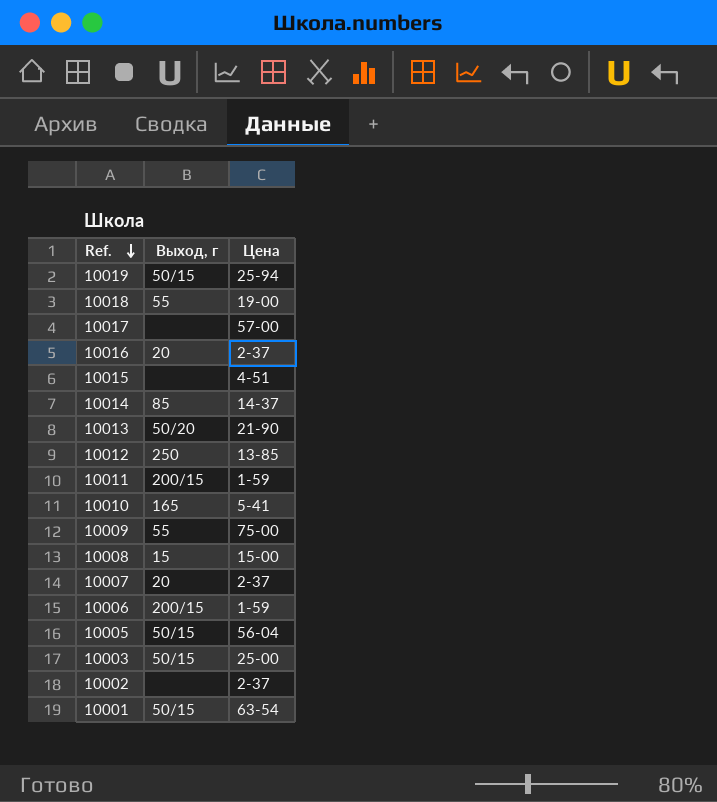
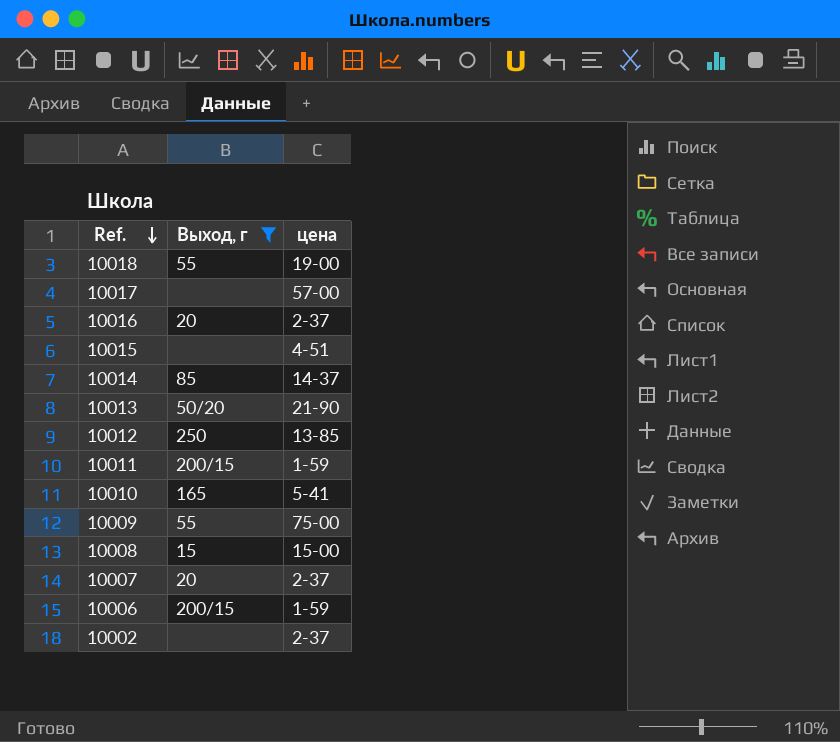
filter: none -> Выход, г != 50/15
column name: Цена -> цена

